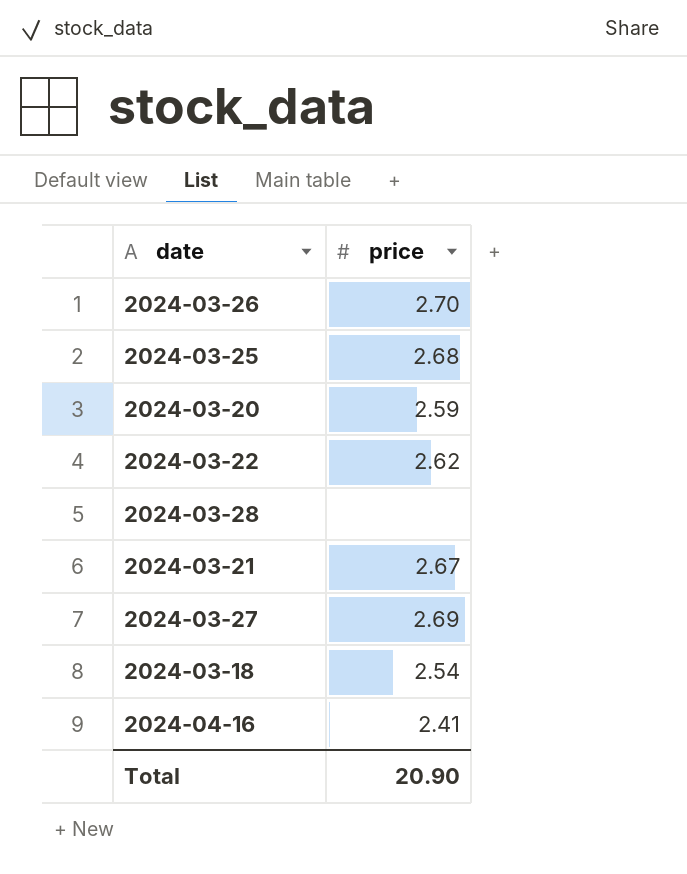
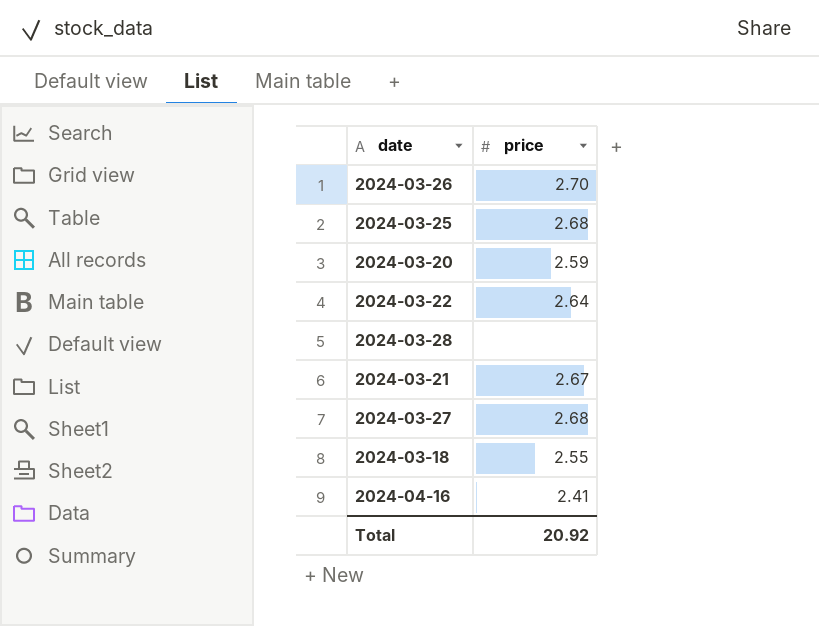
2024-03-22 | price: 2.62 -> 2.64
2024-03-27 | price: 2.69 -> 2.68
2024-03-18 | price: 2.54 -> 2.55
Total | price: 20.90 -> 20.92

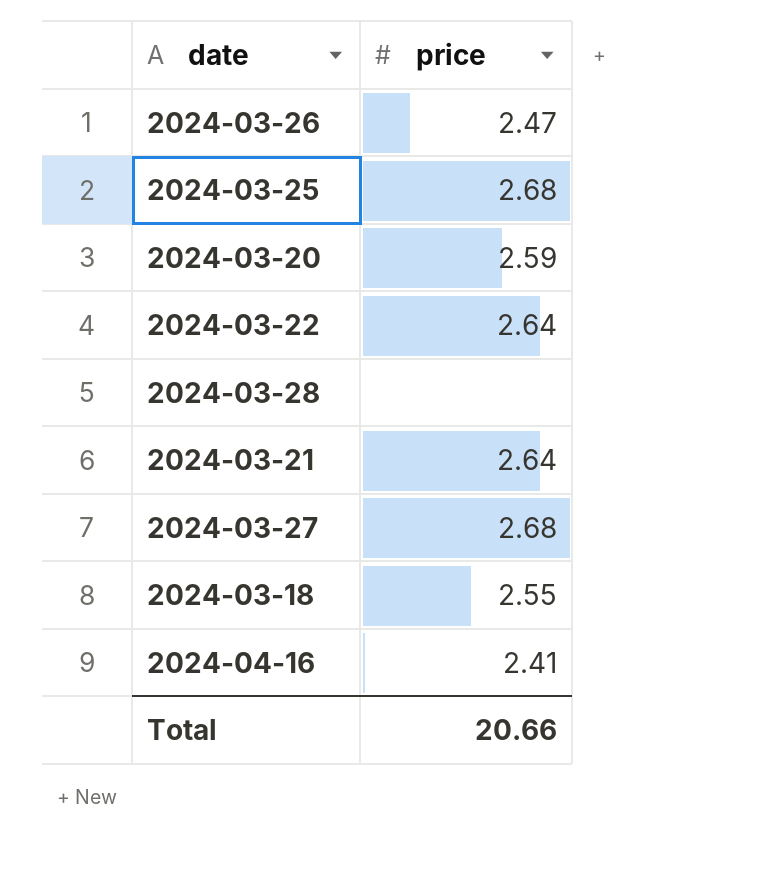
2024-03-26 | price: 2.70 -> 2.47
2024-03-21 | price: 2.67 -> 2.64
Total | price: 20.92 -> 20.66

